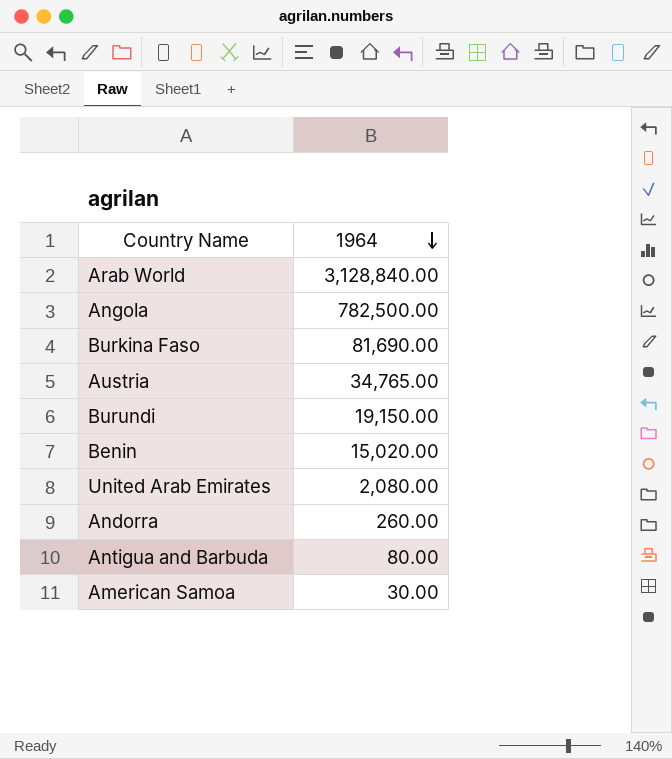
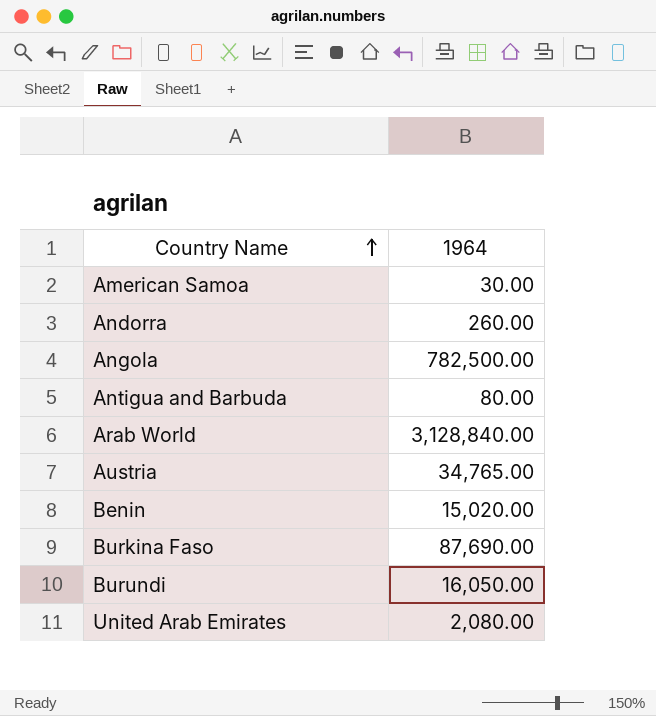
row order: 1964 descending -> Country Name ascending
Burkina Faso | 1964: 81,690.00 -> 87,690.00
Burundi | 1964: 19,150.00 -> 16,050.00

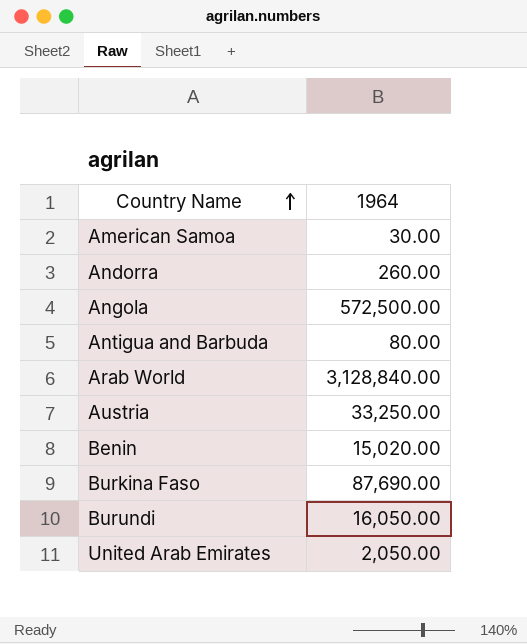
Angola | 1964: 782,500.00 -> 572,500.00
Austria | 1964: 34,765.00 -> 33,250.00
United Arab Emirates | 1964: 2,080.00 -> 2,050.00

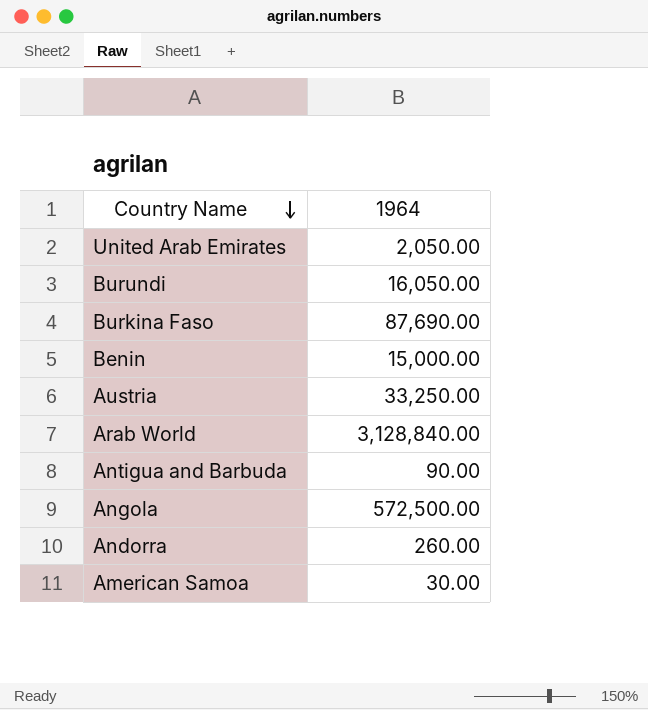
row order: Country Name ascending -> Country Name descending
Benin | 1964: 15,020.00 -> 15,000.00
Antigua and Barbuda | 1964: 80.00 -> 90.00

